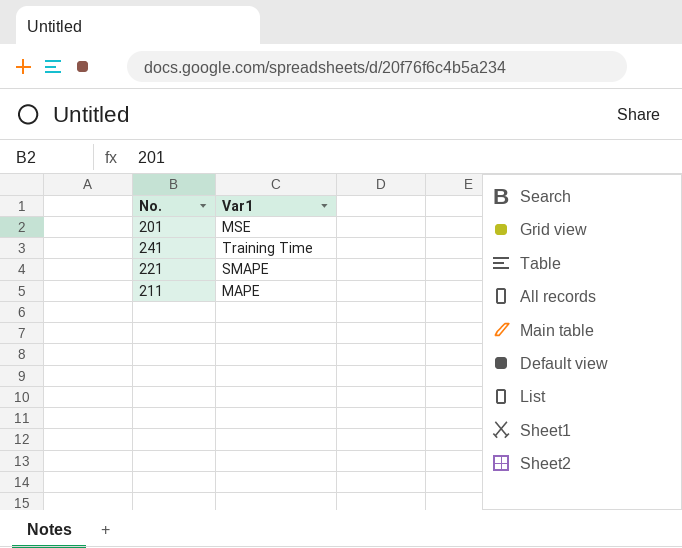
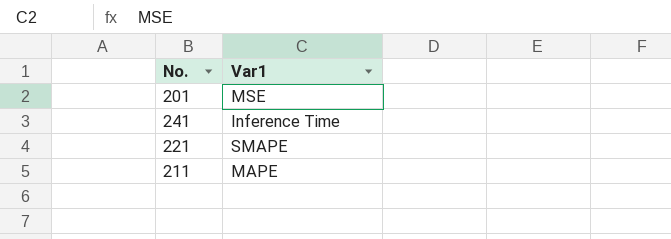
241 | Var1: Training Time -> Inference Time

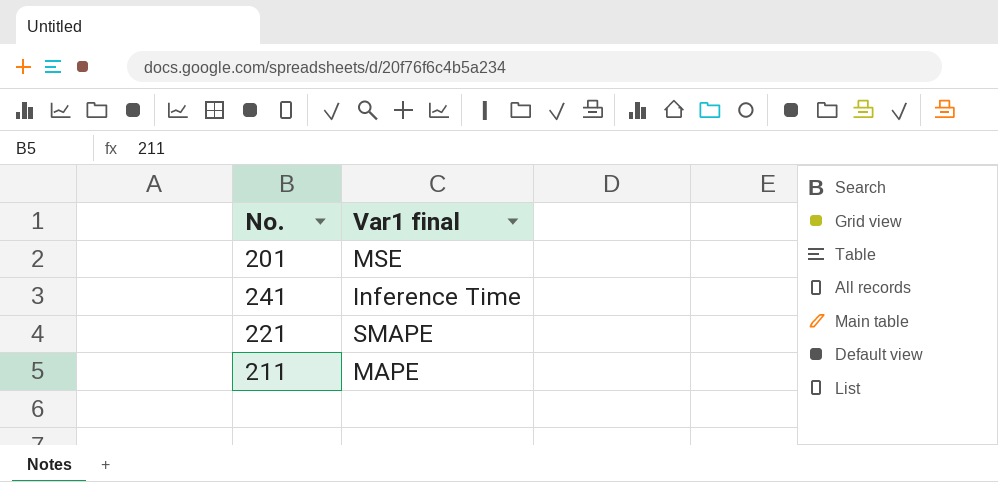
column name: Var1 -> Var1 final

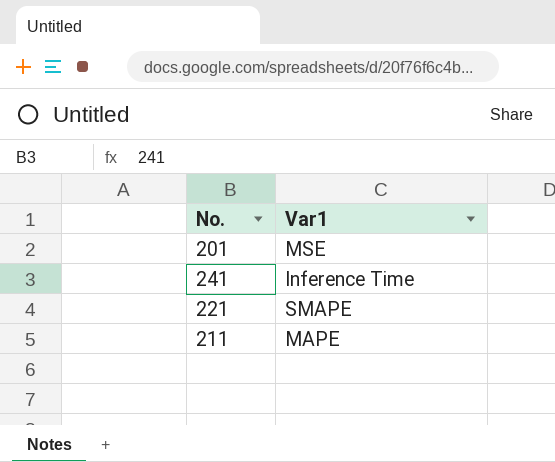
column name: Var1 final -> Var1

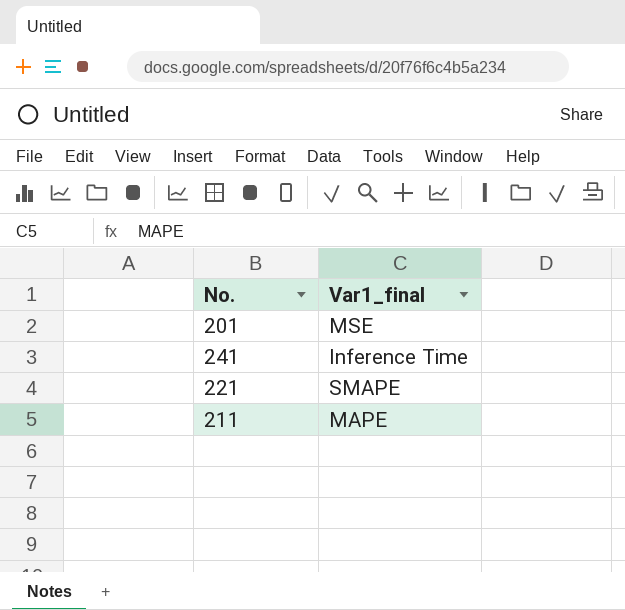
column name: Var1 -> Var1_final

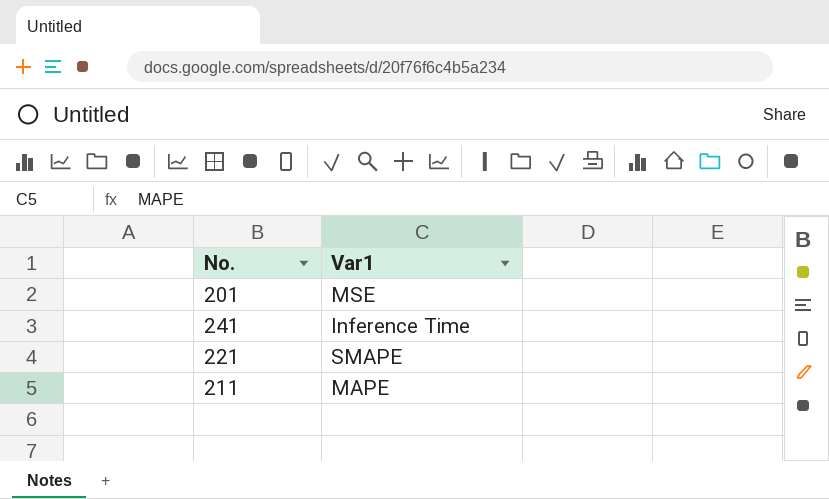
column name: Var1_final -> Var1

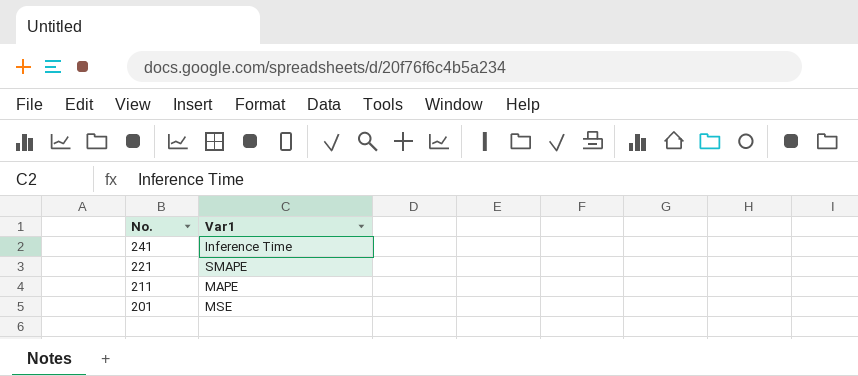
row order: none -> No. descending

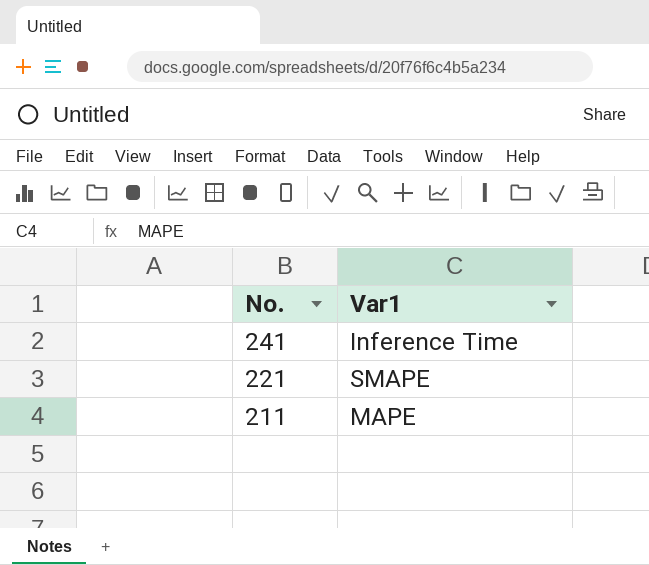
row 201: MSE -> none

